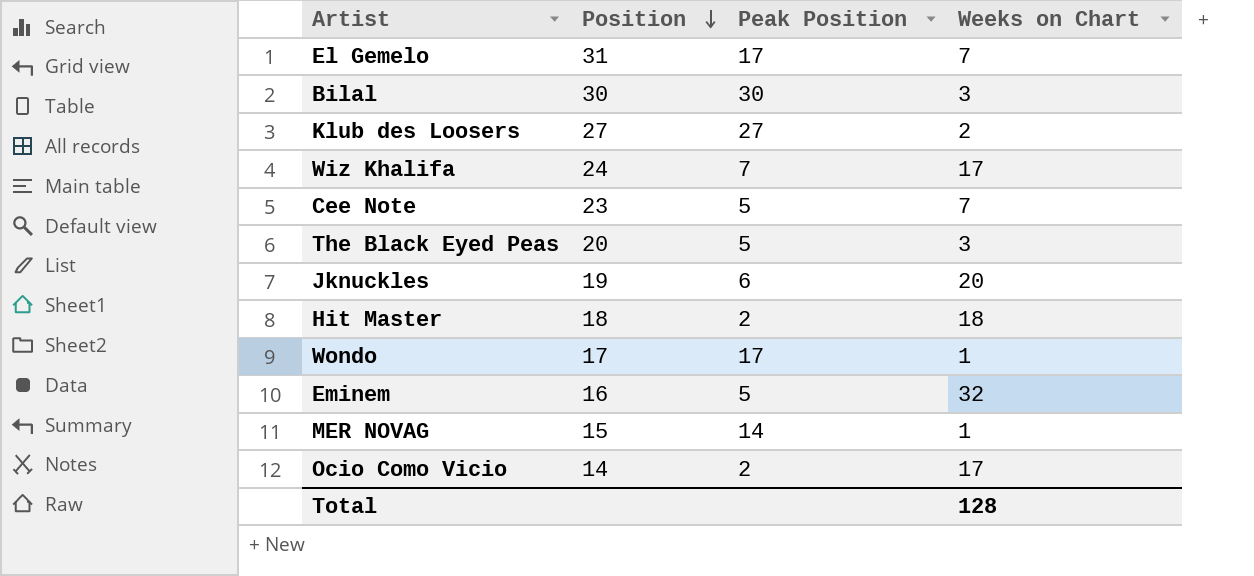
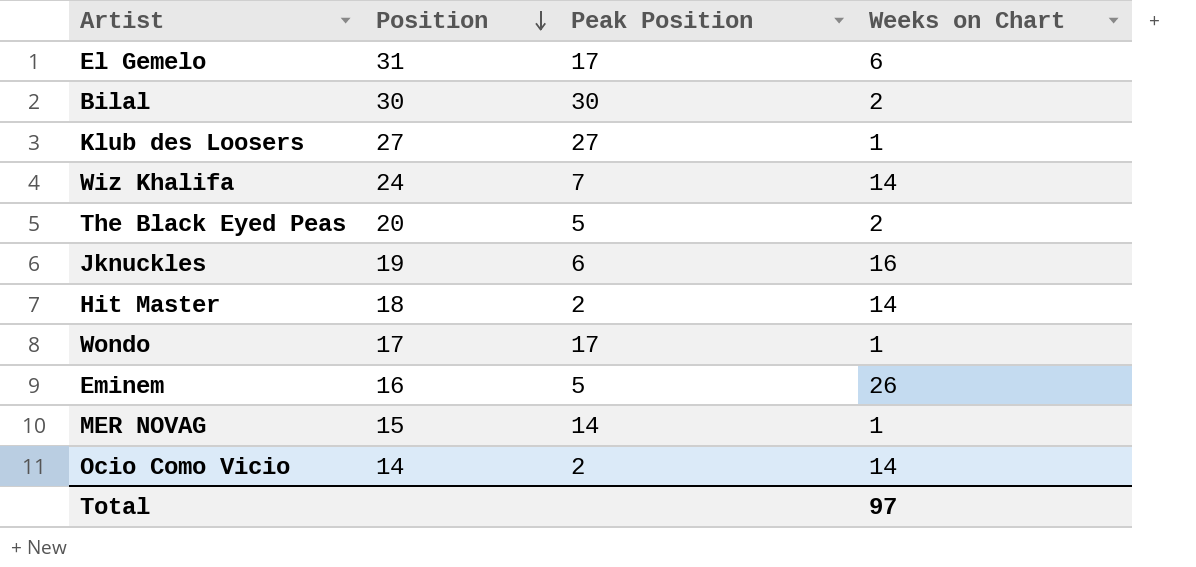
row Cee Note: 23 | 5 | 7 -> none
El Gemelo | Weeks on Chart: 7 -> 6
Bilal | Weeks on Chart: 3 -> 2
Klub des Loosers | Weeks on Chart: 2 -> 1
Wiz Khalifa | Weeks on Chart: 17 -> 14
The Black Eyed Peas | Weeks on Chart: 3 -> 2
Jknuckles | Weeks on Chart: 20 -> 16
Hit Master | Weeks on Chart: 18 -> 14
Eminem | Weeks on Chart: 32 -> 26
Ocio Como Vicio | Weeks on Chart: 17 -> 14
Total | Weeks on Chart: 128 -> 97

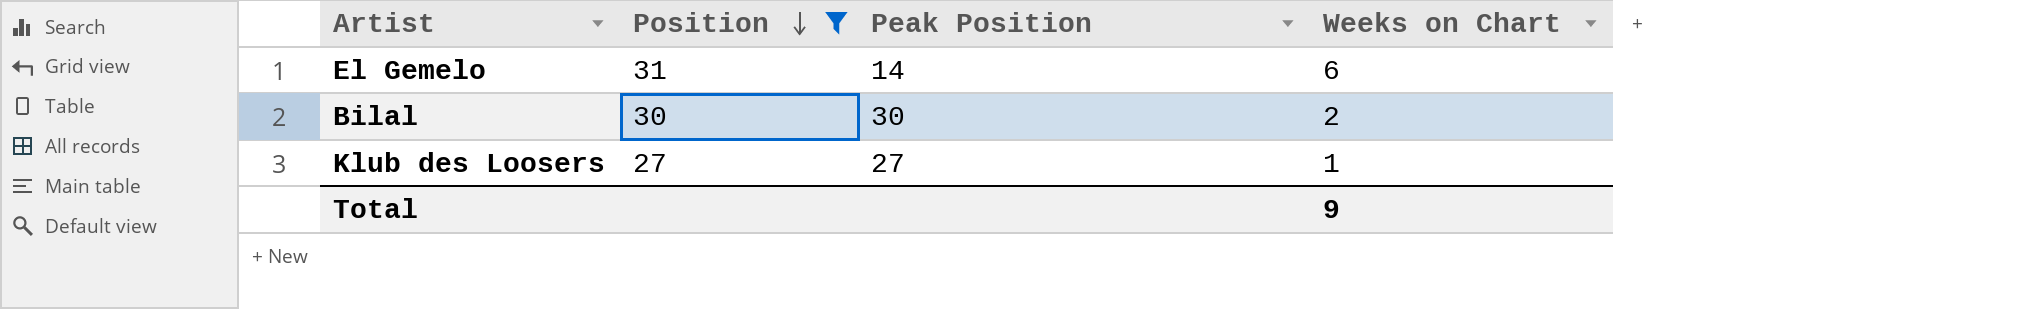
filter: none -> Position >= 27
El Gemelo | Peak Position: 17 -> 14
Total | Weeks on Chart: 97 -> 9

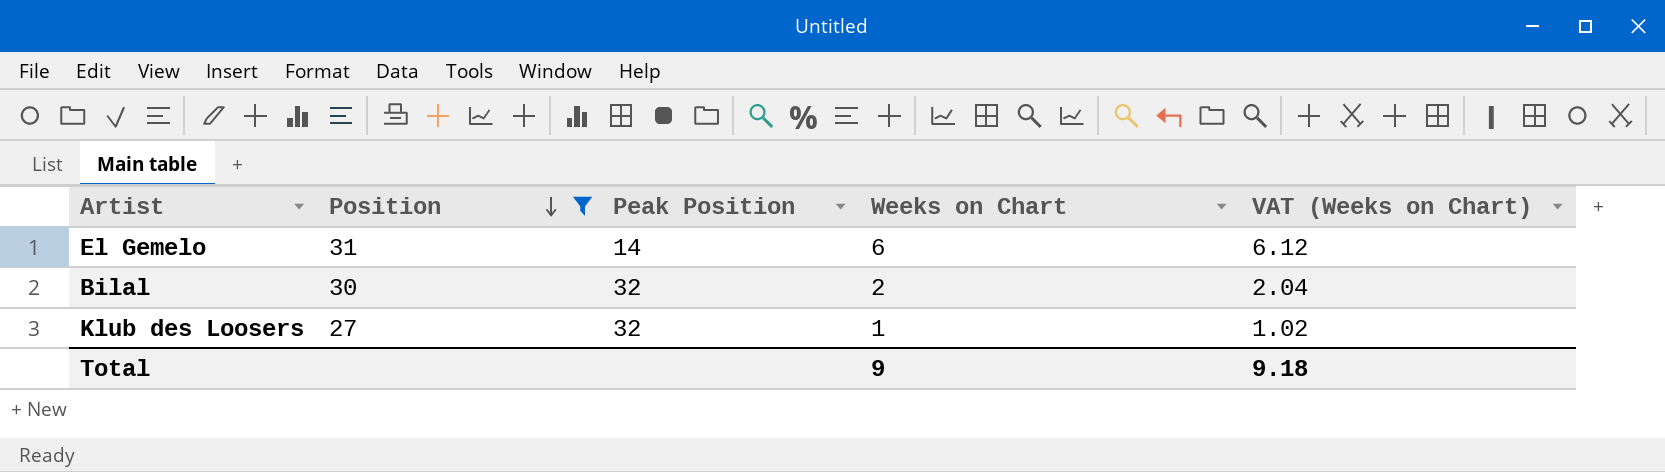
column VAT (Weeks on Chart) | formula: none -> [Weeks on Chart] * 1.02
Bilal | Peak Position: 30 -> 32
Klub des Loosers | Peak Position: 27 -> 32

